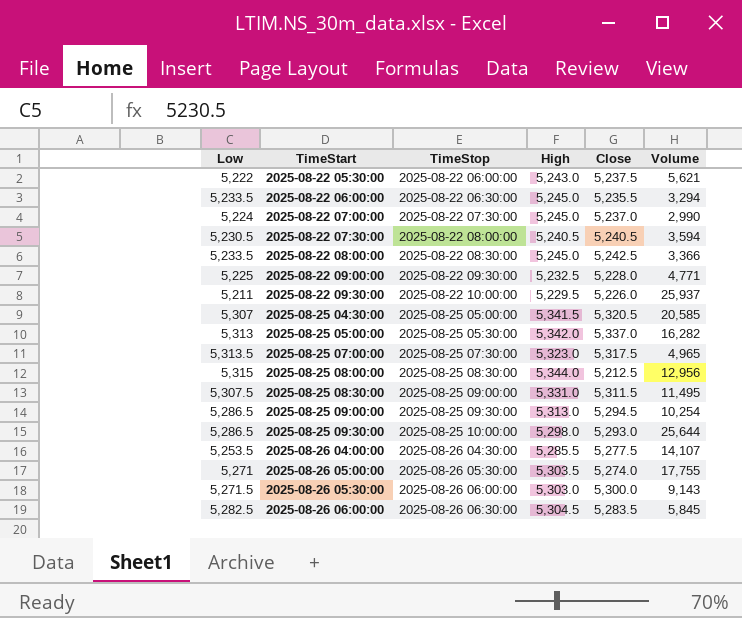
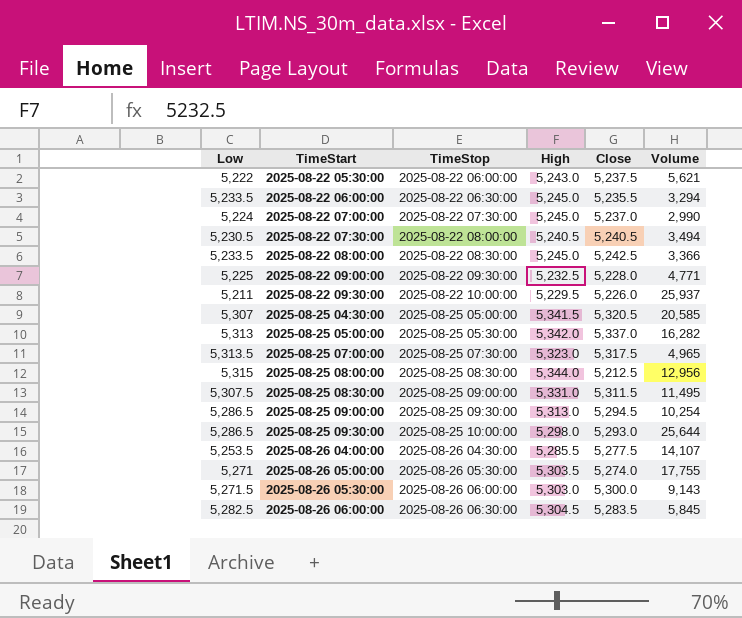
2025-08-22 07:30:00 | Volume: 3,594 -> 3,494

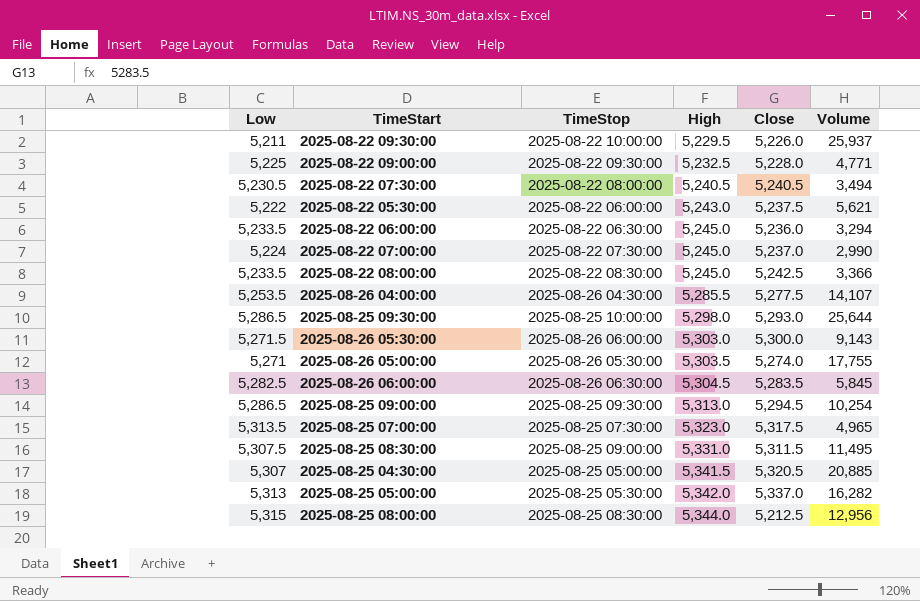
row order: TimeStart ascending -> High ascending
2025-08-22 06:00:00 | Close: 5,235.5 -> 5,236.0
2025-08-25 04:30:00 | Volume: 20,585 -> 20,885

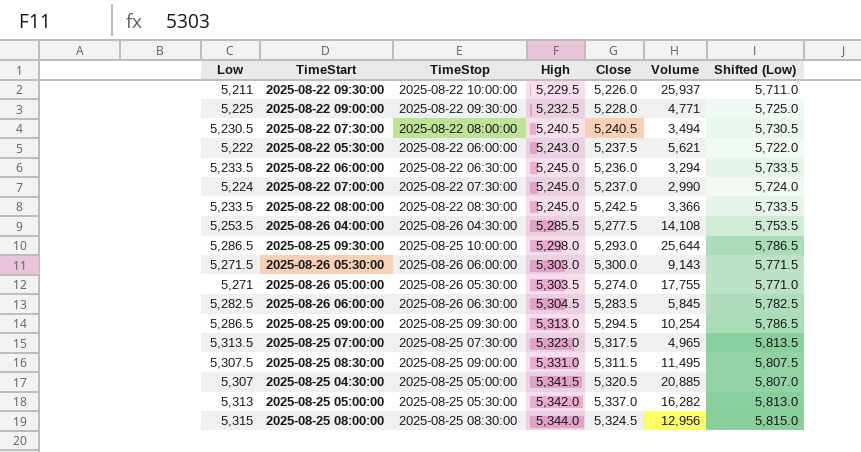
column Shifted (Low) | formula: none -> [Low] + 500
2025-08-26 04:00:00 | Volume: 14,107 -> 14,108
2025-08-25 08:00:00 | Close: 5,212.5 -> 5,324.5

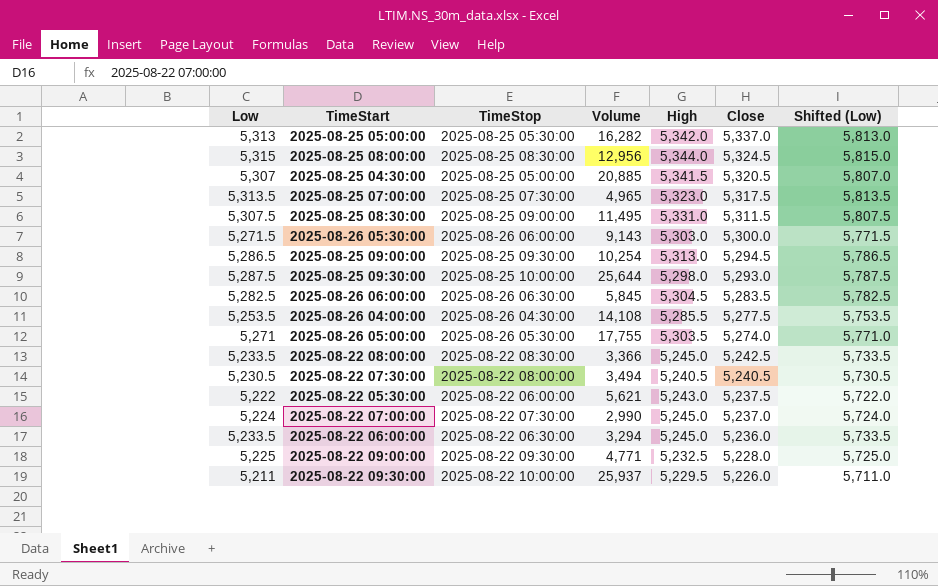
row order: High ascending -> Close descending
column Volume | position: 6 -> 4
2025-08-25 09:30:00 | Low: 5,286.5 -> 5,287.5
2025-08-25 09:30:00 | Shifted (Low): 5,786.5 -> 5,787.5

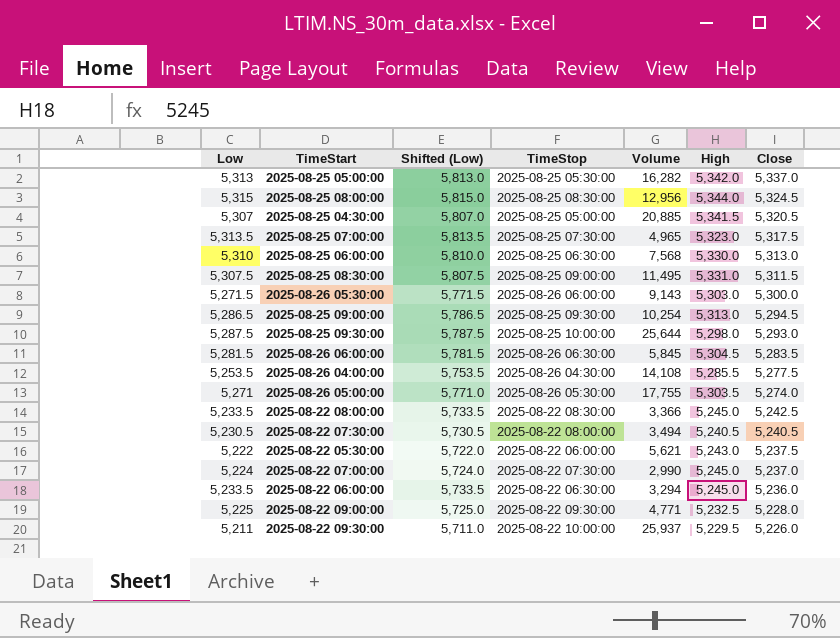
column Shifted (Low) | position: 7 -> 3
row 2025-08-25 06:00:00: none -> 5,310 | 5,810.0 | 2025-08-25 06:30:00 | 7,568 | 5,330.0 | 5,313.0
2025-08-26 06:00:00 | Low: 5,282.5 -> 5,281.5
2025-08-26 06:00:00 | Shifted (Low): 5,782.5 -> 5,781.5

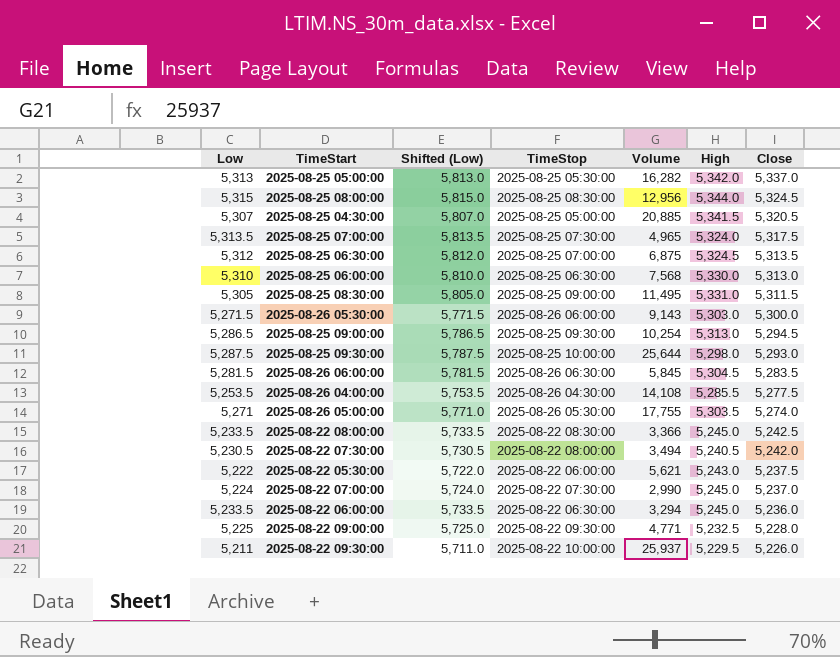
2025-08-25 07:00:00 | High: 5,323.0 -> 5,324.0
row 2025-08-25 06:30:00: none -> 5,312 | 5,812.0 | 2025-08-25 07:00:00 | 6,875 | 5,324.5 | 5,313.5
2025-08-25 08:30:00 | Low: 5,307.5 -> 5,305
2025-08-25 08:30:00 | Shifted (Low): 5,807.5 -> 5,805.0
2025-08-22 07:30:00 | Close: 5,240.5 -> 5,242.0

